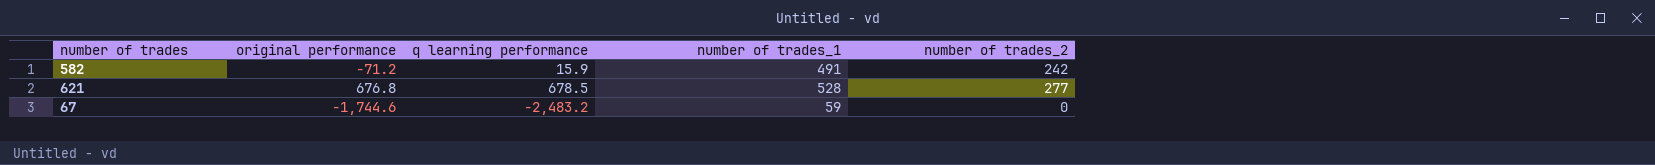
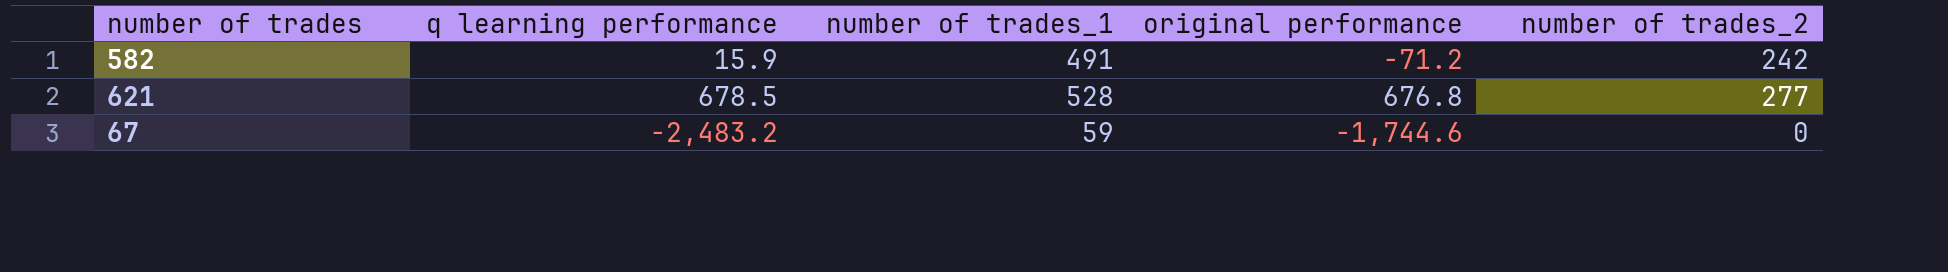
column original performance | position: 2 -> 4

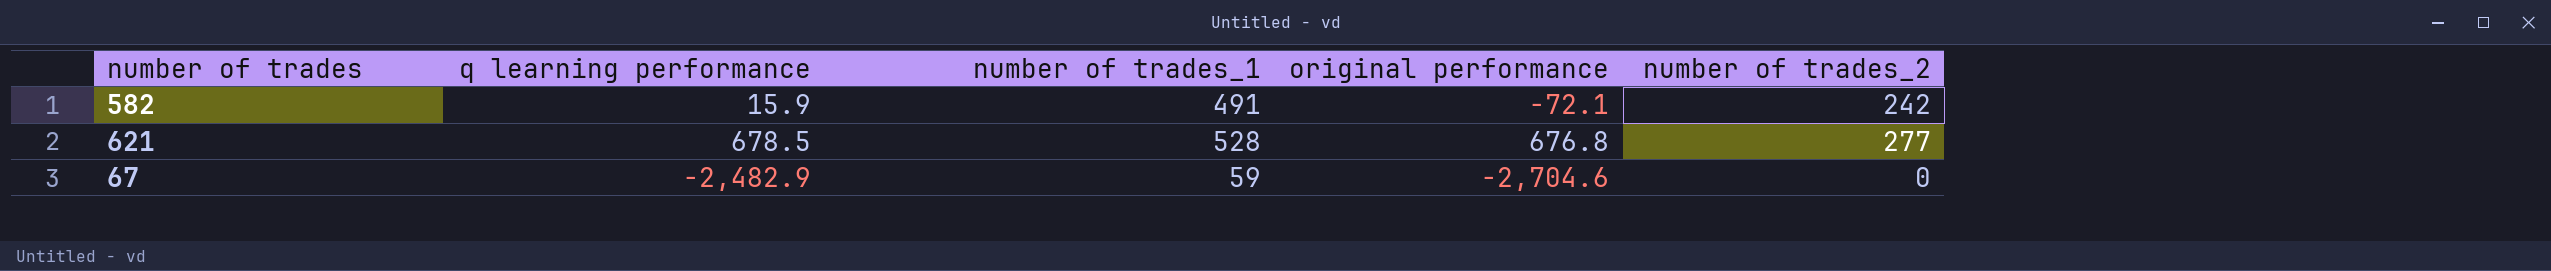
582 | original performance: -71.2 -> -72.1
67 | q learning performance: -2,483.2 -> -2,482.9
67 | original performance: -1,744.6 -> -2,704.6

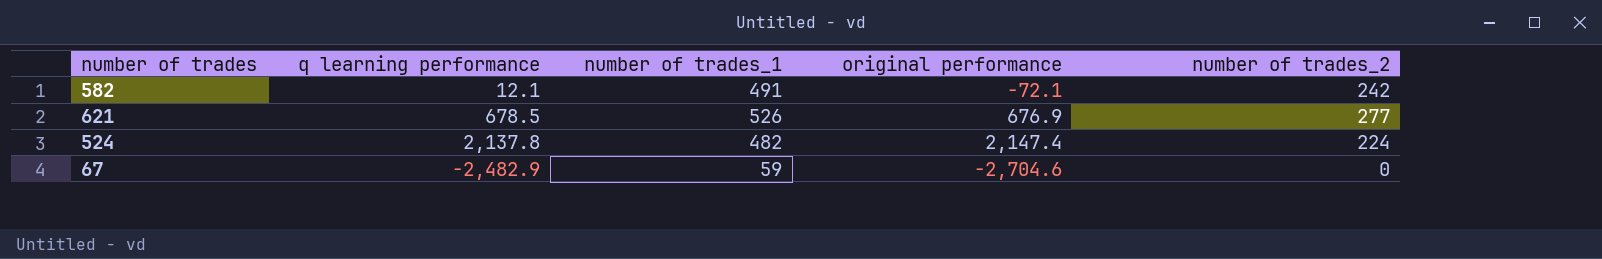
582 | q learning performance: 15.9 -> 12.1
621 | number of trades_1: 528 -> 526
621 | original performance: 676.8 -> 676.9
row 524: none -> 2,137.8 | 482 | 2,147.4 | 224

